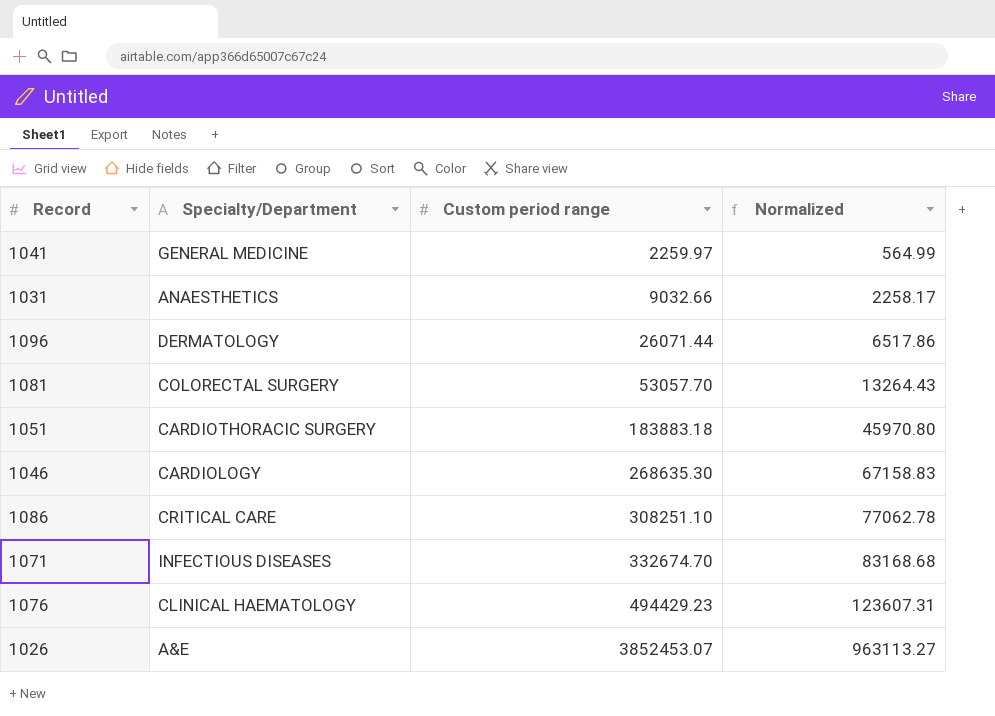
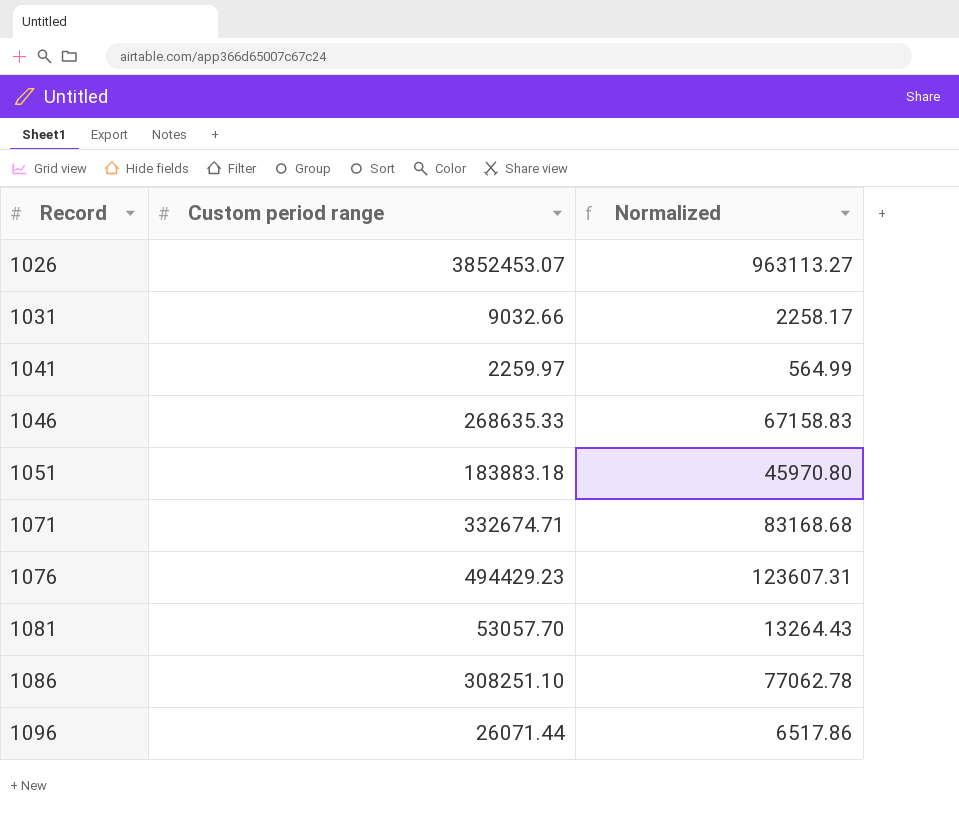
row order: Custom period range ascending -> Record ascending
column Specialty/Department | position: 2 -> none
1046 | Custom period range: 268635.30 -> 268635.33
1071 | Custom period range: 332674.70 -> 332674.71

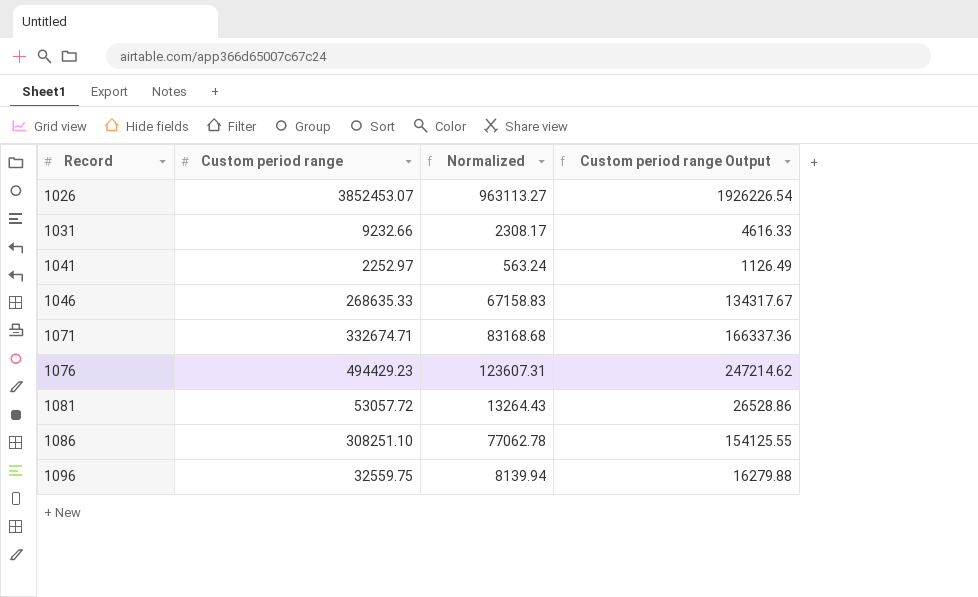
column Custom period range Output | formula: none -> [Custom period range] * 0.5
row 1051: 183883.18 | 45970.80 -> none
1031 | Custom period range: 9032.66 -> 9232.66
1031 | Normalized: 2258.17 -> 2308.17
1041 | Custom period range: 2259.97 -> 2252.97
1041 | Normalized: 564.99 -> 563.24
1081 | Custom period range: 53057.70 -> 53057.72
1096 | Custom period range: 26071.44 -> 32559.75
1096 | Normalized: 6517.86 -> 8139.94

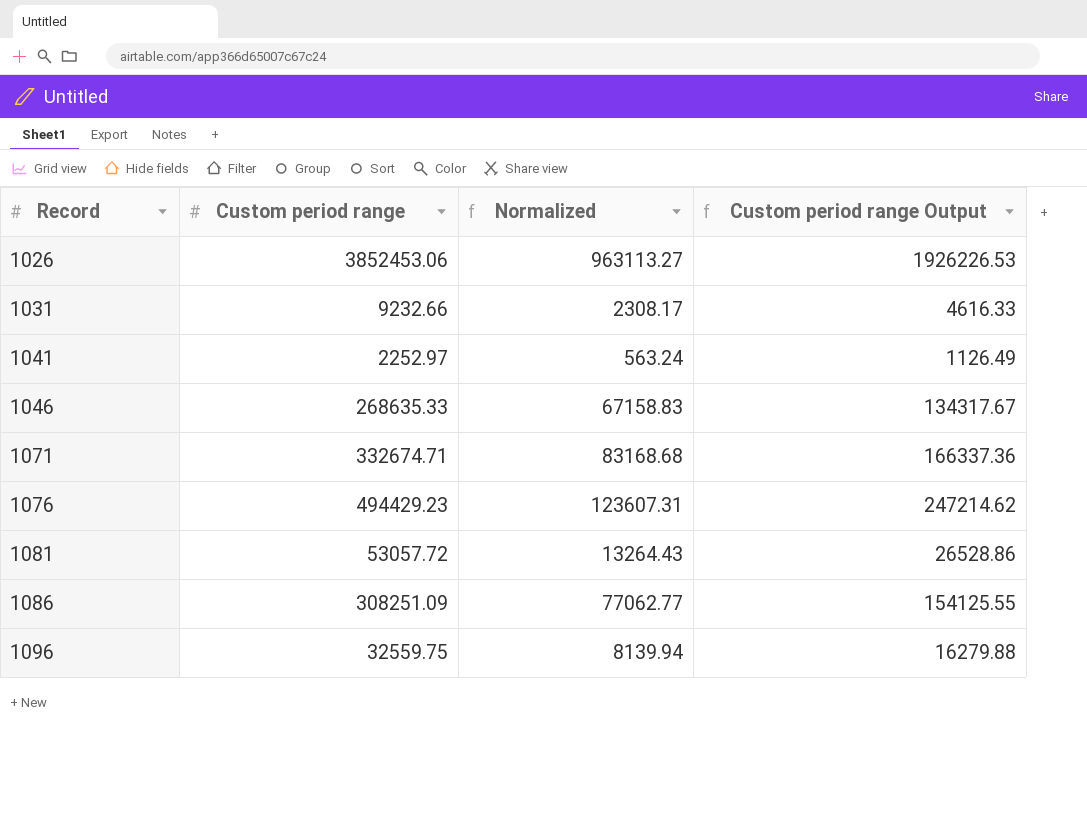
1026 | Custom period range: 3852453.07 -> 3852453.06
1026 | Custom period range Output: 1926226.54 -> 1926226.53
1086 | Custom period range: 308251.10 -> 308251.09
1086 | Normalized: 77062.78 -> 77062.77

